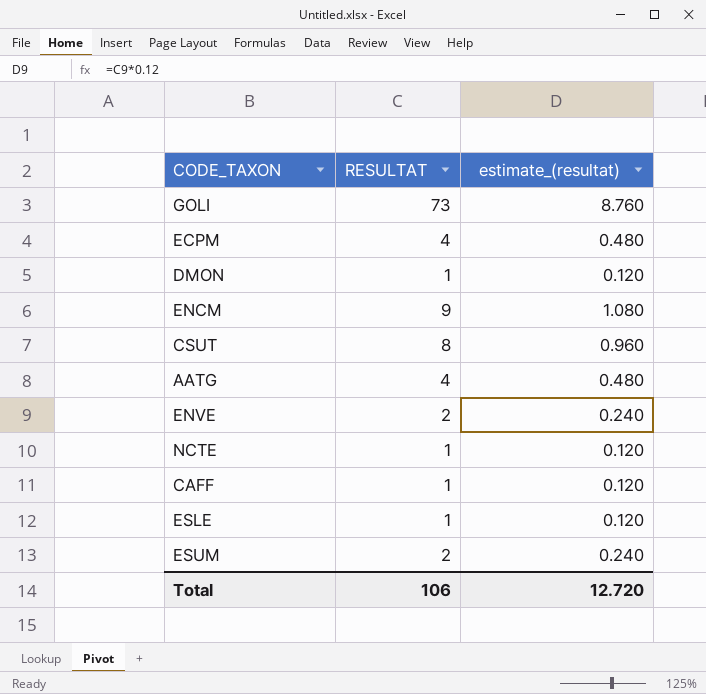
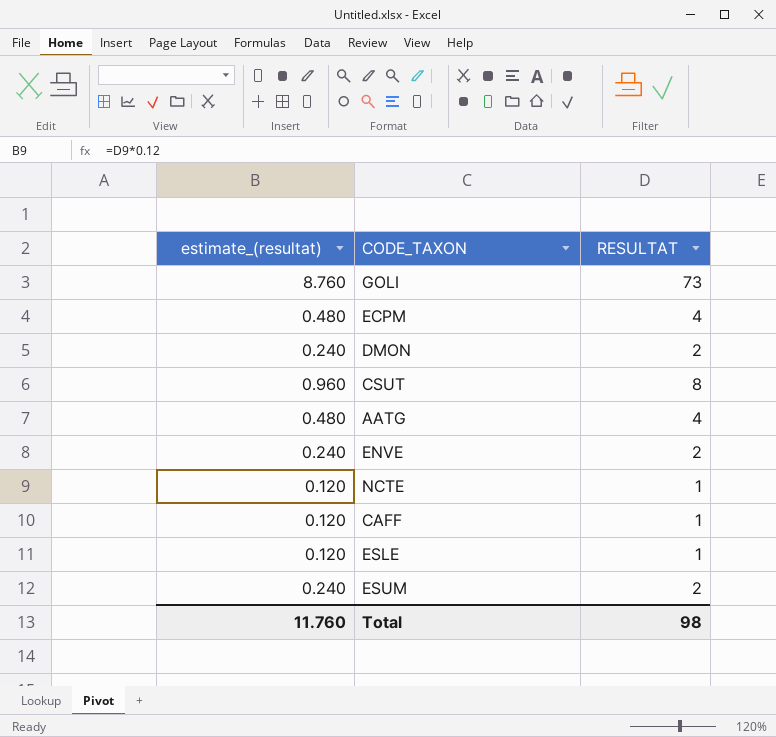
column estimate_(resultat) | position: 3 -> 1
row ENCM: 9 | 1.080 -> none
DMON | estimate_(resultat): 0.120 -> 0.240
DMON | RESULTAT: 1 -> 2
Total | estimate_(resultat): 12.720 -> 11.760
Total | RESULTAT: 106 -> 98

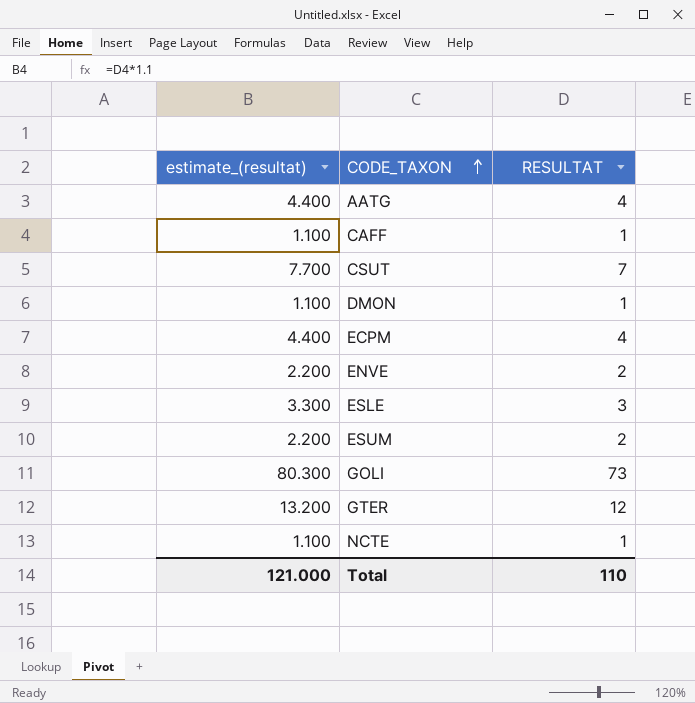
row order: none -> CODE_TAXON ascending
column estimate_(resultat) | formula: [RESULTAT] * 0.12 -> [RESULTAT] * 1.1
CSUT | RESULTAT: 8 -> 7
DMON | RESULTAT: 2 -> 1
ESLE | RESULTAT: 1 -> 3
row GTER: none -> 13.200 | 12
Total | estimate_(resultat): 11.760 -> 121.000
Total | RESULTAT: 98 -> 110

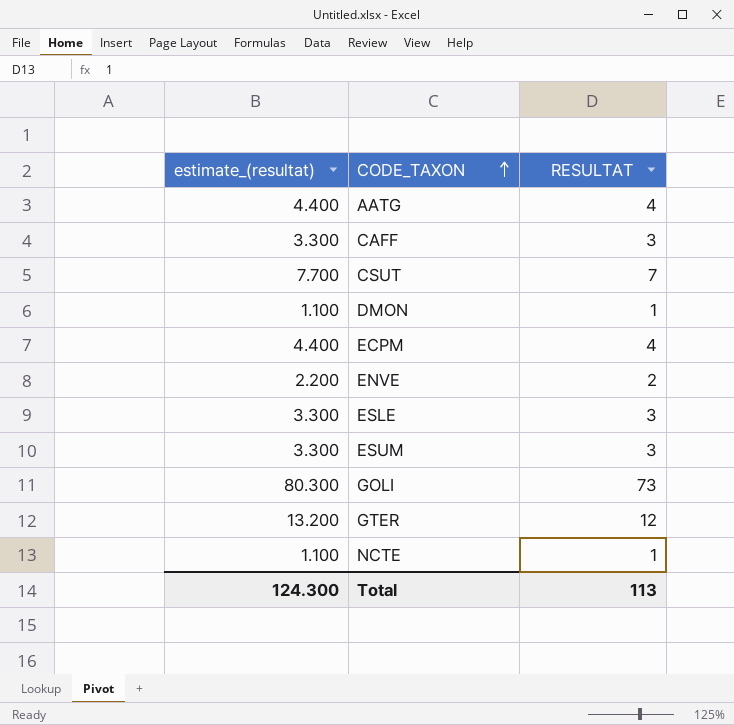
CAFF | estimate_(resultat): 1.100 -> 3.300
CAFF | RESULTAT: 1 -> 3
ESUM | estimate_(resultat): 2.200 -> 3.300
ESUM | RESULTAT: 2 -> 3
Total | estimate_(resultat): 121.000 -> 124.300
Total | RESULTAT: 110 -> 113

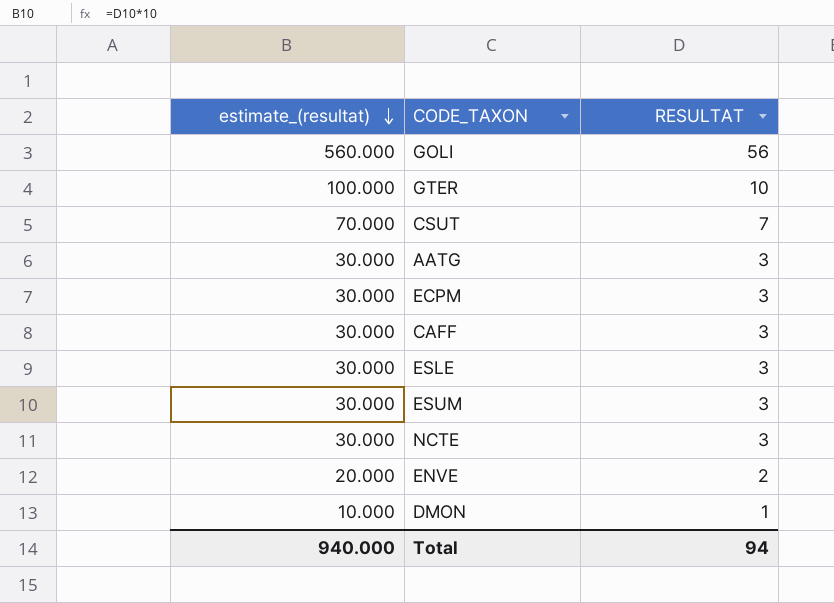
row order: CODE_TAXON ascending -> estimate_(resultat) descending
column estimate_(resultat) | formula: [RESULTAT] * 1.1 -> [RESULTAT] * 10
GOLI | RESULTAT: 73 -> 56
GTER | RESULTAT: 12 -> 10
AATG | RESULTAT: 4 -> 3
ECPM | RESULTAT: 4 -> 3
NCTE | RESULTAT: 1 -> 3
Total | estimate_(resultat): 124.300 -> 940.000
Total | RESULTAT: 113 -> 94

